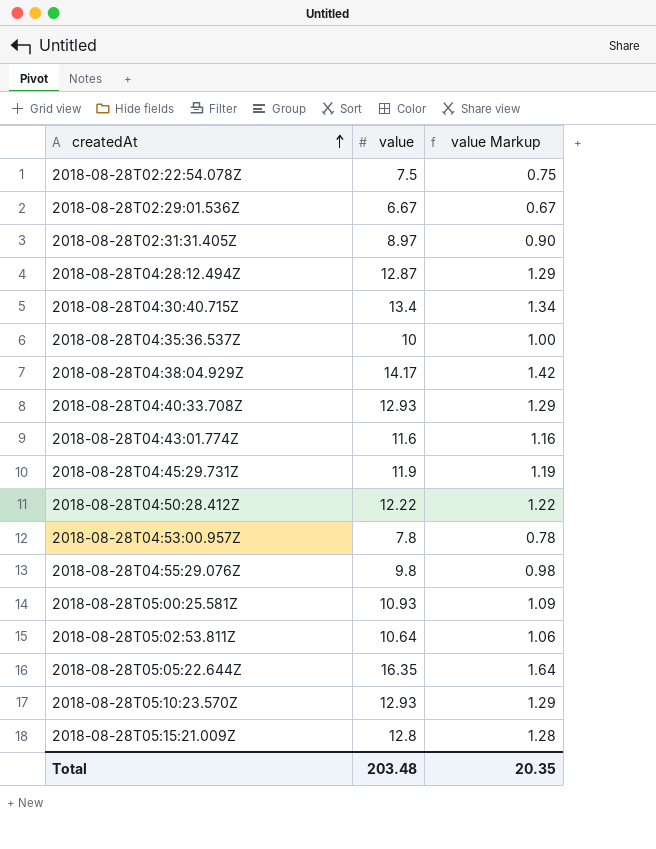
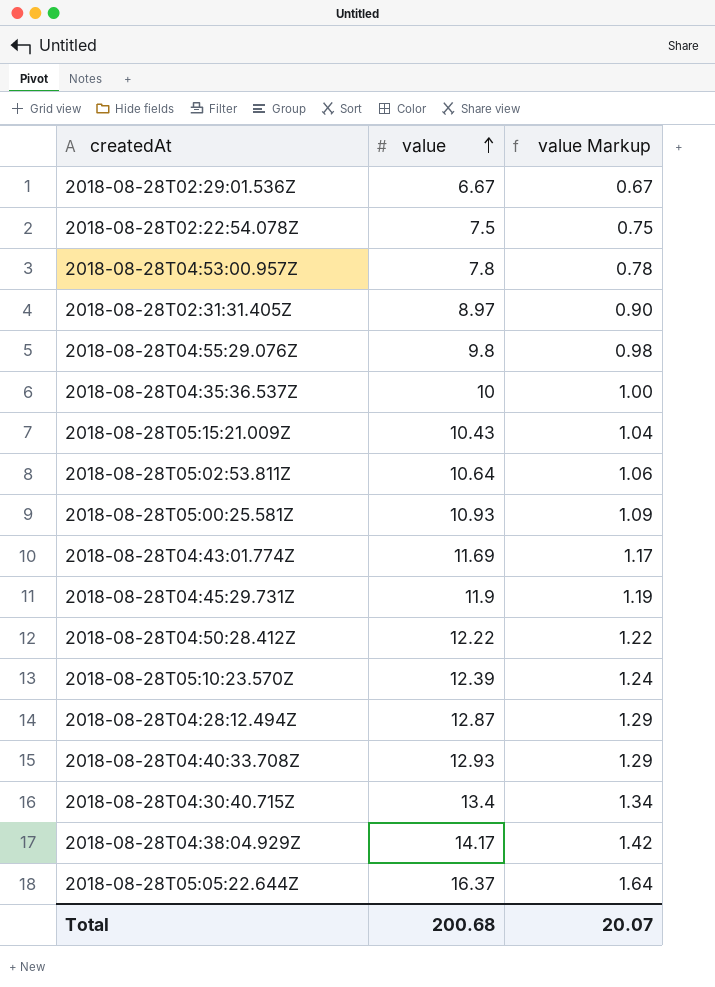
row order: createdAt ascending -> value ascending
2018-08-28T05:15:21.009Z | value: 12.8 -> 10.43
2018-08-28T05:15:21.009Z | value Markup: 1.28 -> 1.04
2018-08-28T04:43:01.774Z | value: 11.6 -> 11.69
2018-08-28T04:43:01.774Z | value Markup: 1.16 -> 1.17
2018-08-28T05:10:23.570Z | value: 12.93 -> 12.39
2018-08-28T05:10:23.570Z | value Markup: 1.29 -> 1.24
2018-08-28T05:05:22.644Z | value: 16.35 -> 16.37
Total | value: 203.48 -> 200.68
Total | value Markup: 20.35 -> 20.07

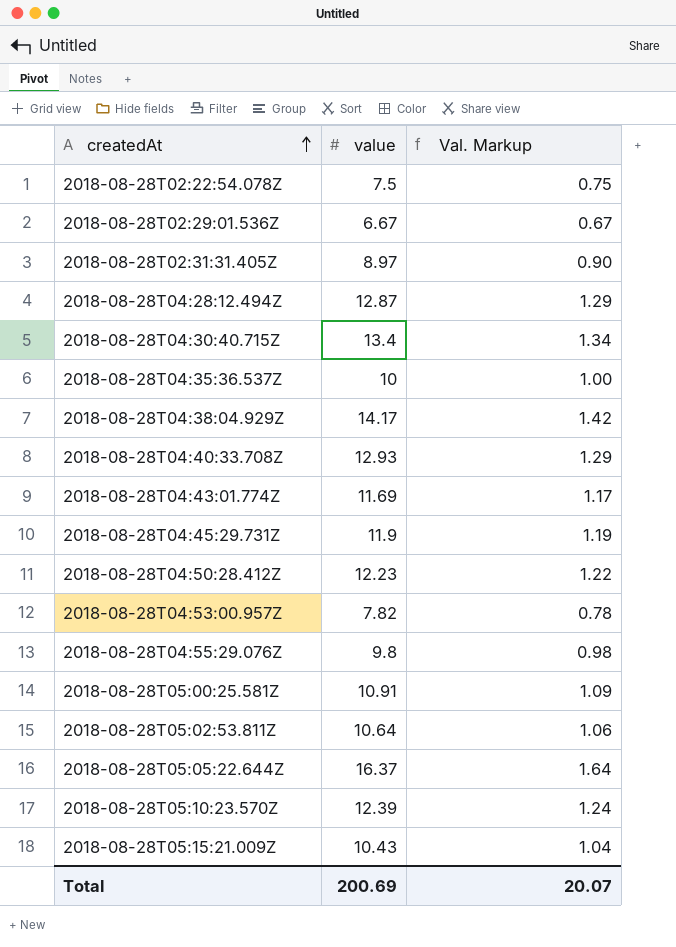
row order: value ascending -> createdAt ascending
column name: value Markup -> Val. Markup
2018-08-28T04:50:28.412Z | value: 12.22 -> 12.23
2018-08-28T04:53:00.957Z | value: 7.8 -> 7.82
2018-08-28T05:00:25.581Z | value: 10.93 -> 10.91
Total | value: 200.68 -> 200.69

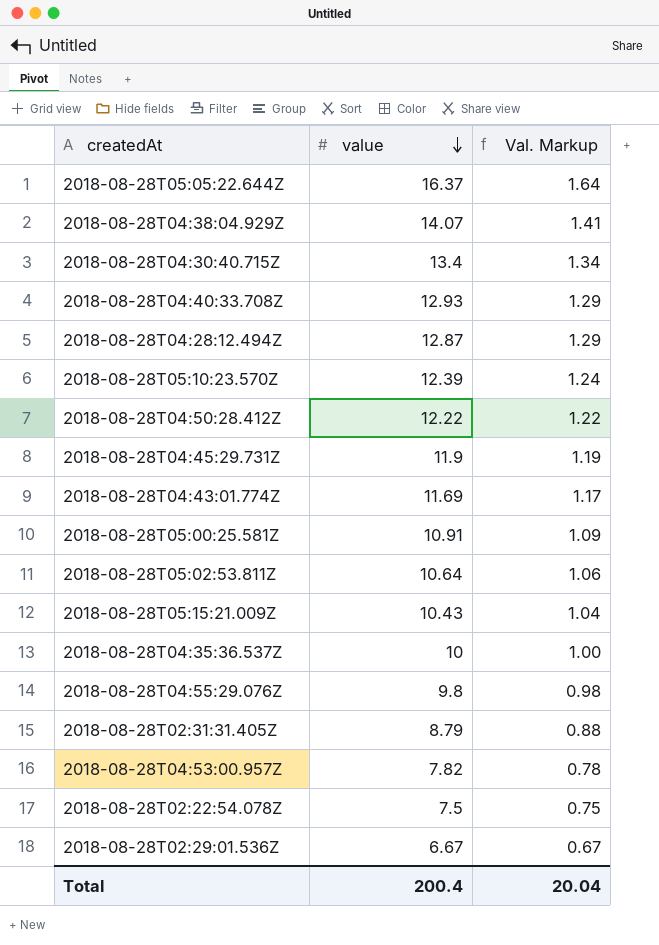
row order: createdAt ascending -> value descending
2018-08-28T04:38:04.929Z | value: 14.17 -> 14.07
2018-08-28T04:38:04.929Z | Val. Markup: 1.42 -> 1.41
2018-08-28T04:50:28.412Z | value: 12.23 -> 12.22
2018-08-28T02:31:31.405Z | value: 8.97 -> 8.79
2018-08-28T02:31:31.405Z | Val. Markup: 0.90 -> 0.88
Total | value: 200.69 -> 200.4
Total | Val. Markup: 20.07 -> 20.04

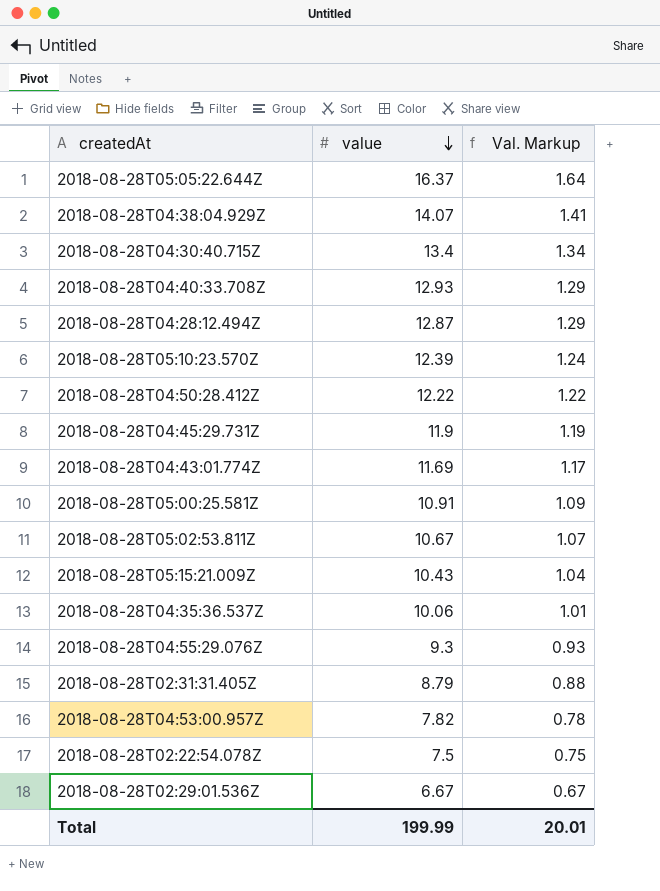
2018-08-28T05:02:53.811Z | value: 10.64 -> 10.67
2018-08-28T05:02:53.811Z | Val. Markup: 1.06 -> 1.07
2018-08-28T04:35:36.537Z | value: 10 -> 10.06
2018-08-28T04:35:36.537Z | Val. Markup: 1.00 -> 1.01
2018-08-28T04:55:29.076Z | value: 9.8 -> 9.3
2018-08-28T04:55:29.076Z | Val. Markup: 0.98 -> 0.93
Total | value: 200.4 -> 199.99
Total | Val. Markup: 20.04 -> 20.01

